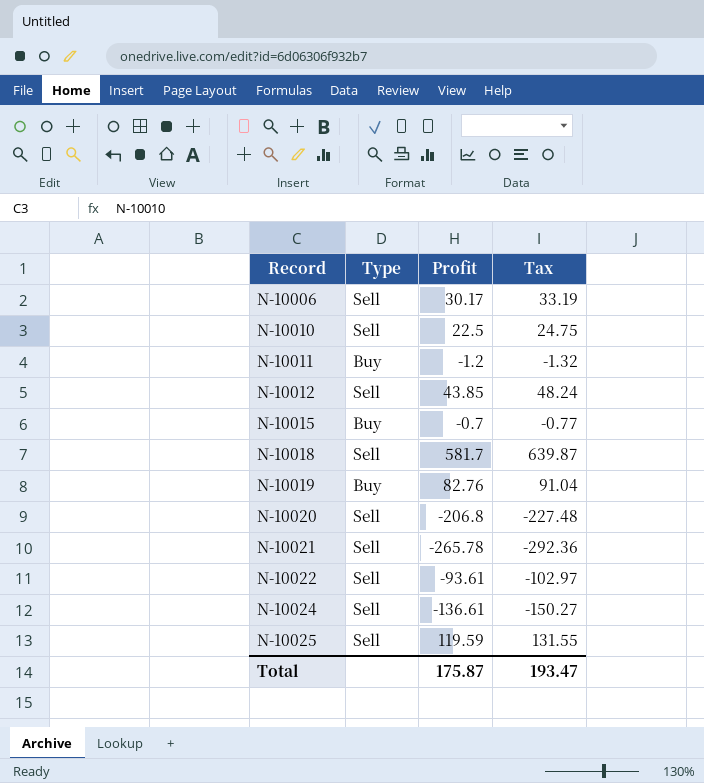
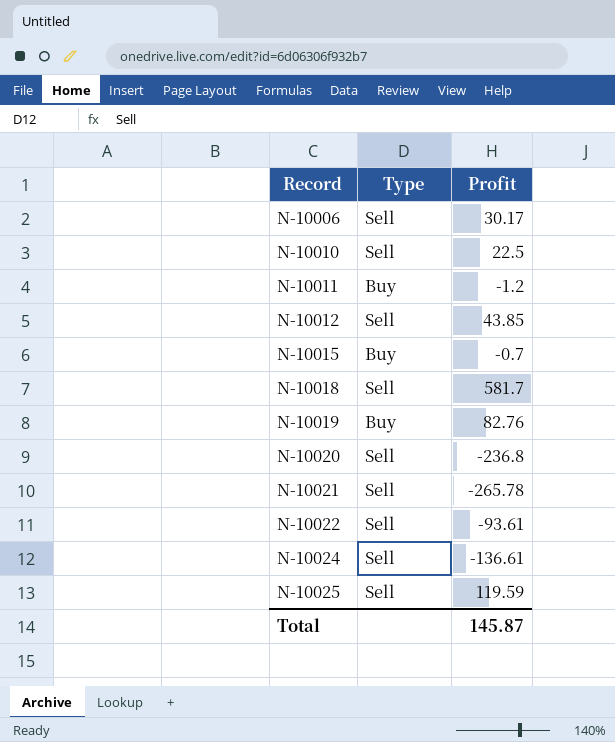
column Tax | formula: [Profit] * 1.1 -> none
N-10020 | Profit: -206.8 -> -236.8
Total | Profit: 175.87 -> 145.87

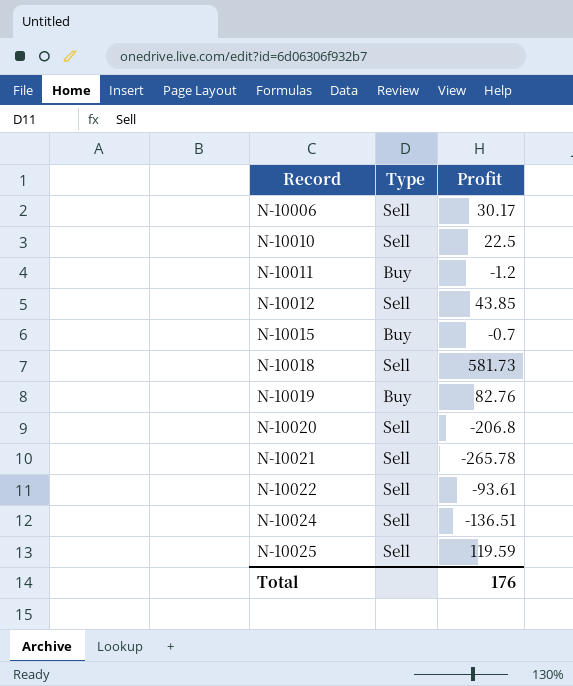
N-10018 | Profit: 581.7 -> 581.73
N-10020 | Profit: -236.8 -> -206.8
N-10024 | Profit: -136.61 -> -136.51
Total | Profit: 145.87 -> 176

